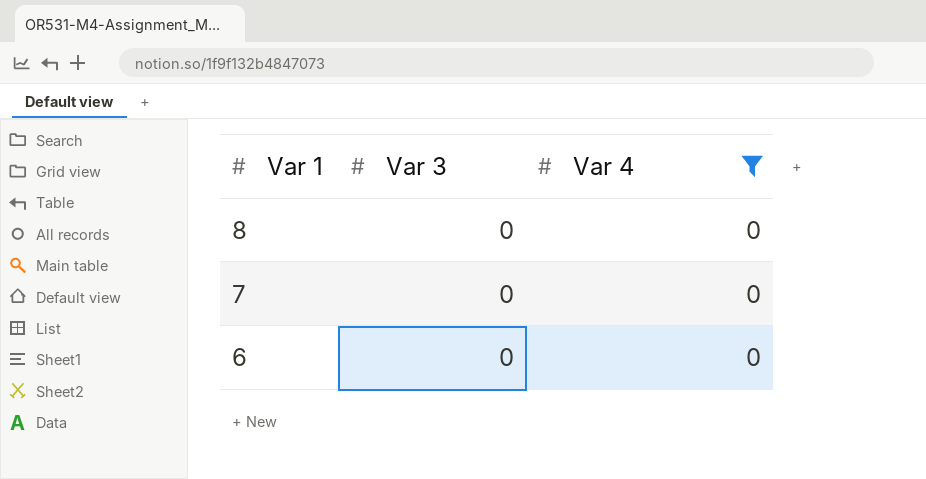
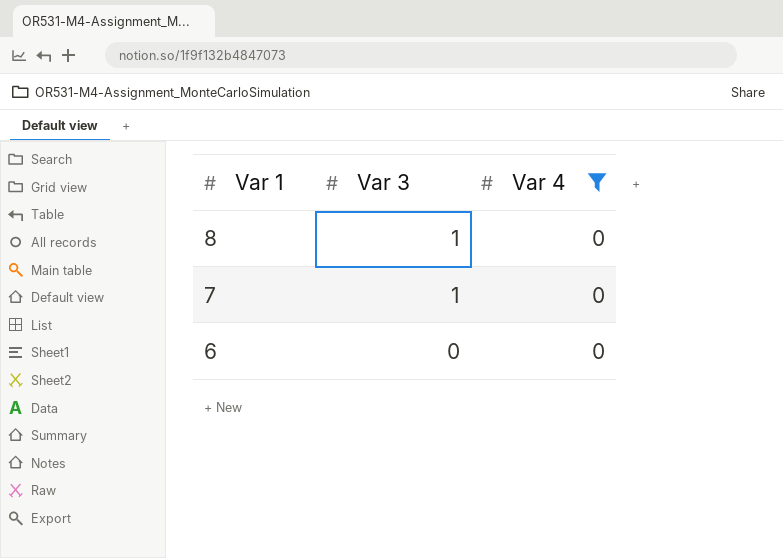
8 | Var 3: 0 -> 1
7 | Var 3: 0 -> 1

